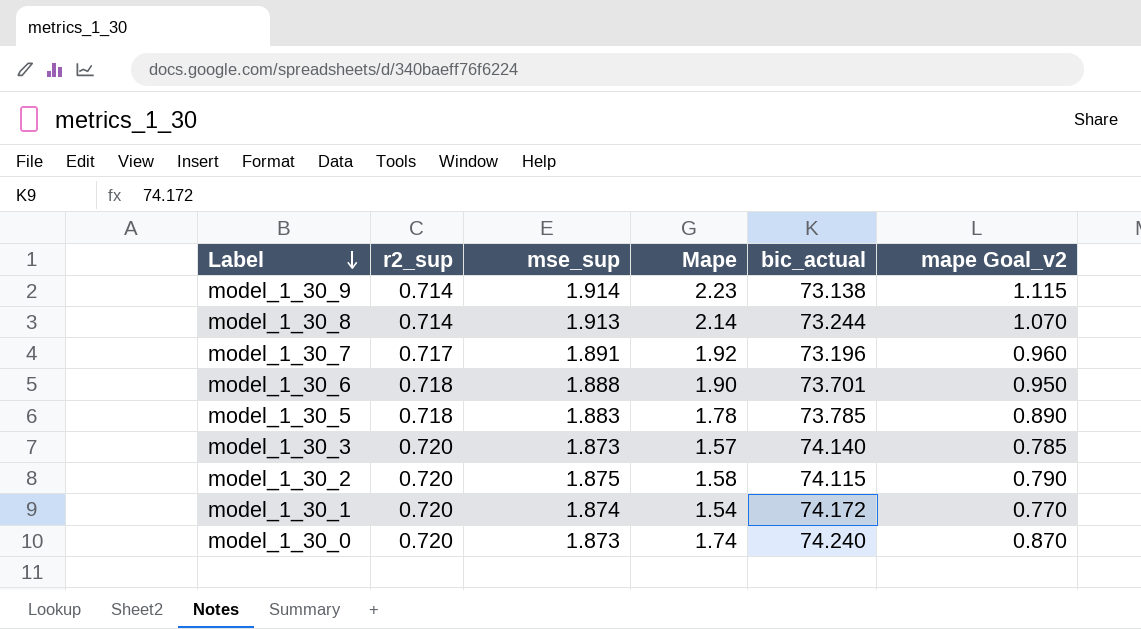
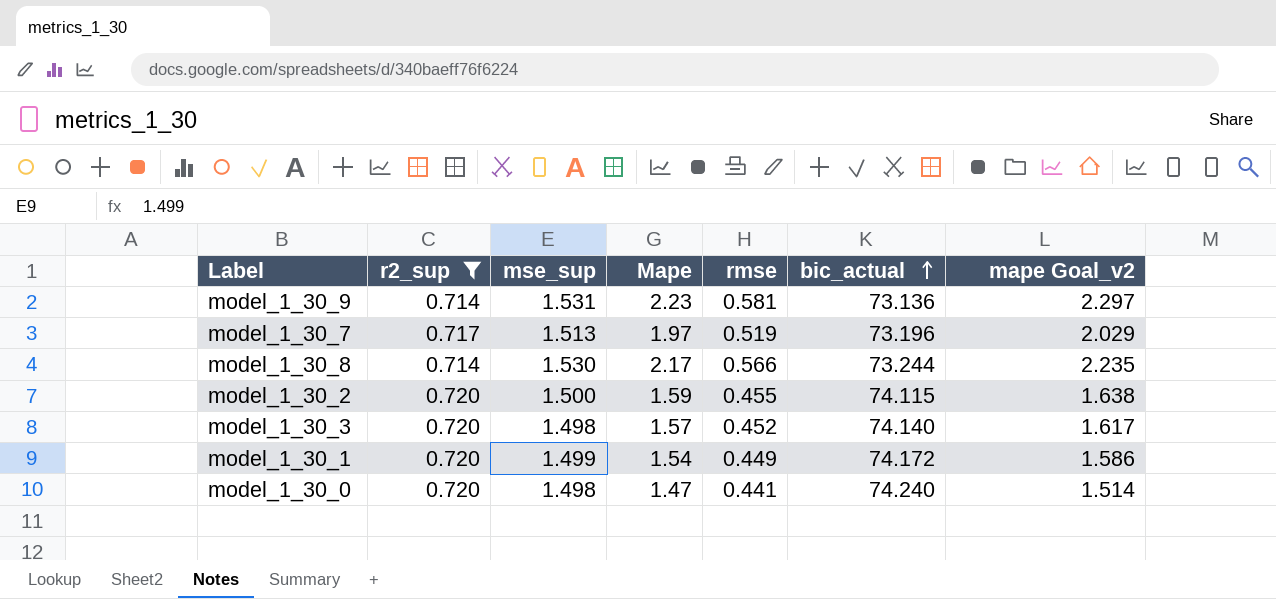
filter: none -> r2_sup != 0.718
row order: Label descending -> bic_actual ascending
column rmse | position: none -> 5
column mape Goal_v2 | formula: [Mape] * 0.5 -> [Mape] * 1.03
model_1_30_9 | mse_sup: 1.914 -> 1.531
model_1_30_9 | bic_actual: 73.138 -> 73.136
model_1_30_7 | mse_sup: 1.891 -> 1.513
model_1_30_7 | Mape: 1.92 -> 1.97
model_1_30_8 | mse_sup: 1.913 -> 1.530
model_1_30_8 | Mape: 2.14 -> 2.17
model_1_30_2 | mse_sup: 1.875 -> 1.500
model_1_30_2 | Mape: 1.58 -> 1.59
model_1_30_3 | mse_sup: 1.873 -> 1.498
model_1_30_1 | mse_sup: 1.874 -> 1.499
model_1_30_0 | mse_sup: 1.873 -> 1.498
model_1_30_0 | Mape: 1.74 -> 1.47

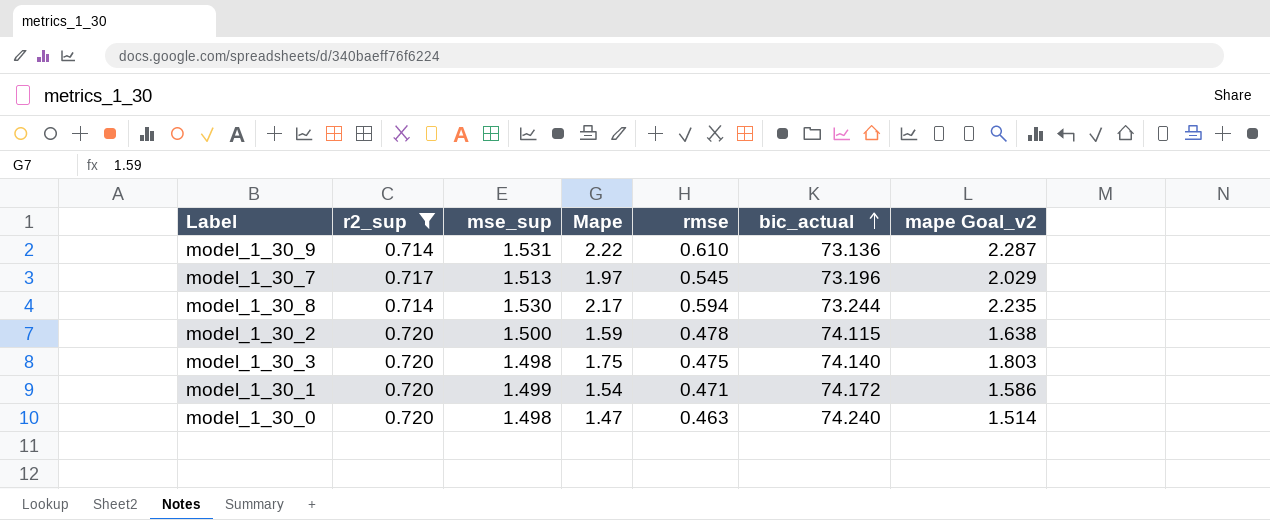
model_1_30_9 | Mape: 2.23 -> 2.22
model_1_30_9 | rmse: 0.581 -> 0.610
model_1_30_9 | mape Goal_v2: 2.297 -> 2.287
model_1_30_7 | rmse: 0.519 -> 0.545
model_1_30_8 | rmse: 0.566 -> 0.594
model_1_30_2 | rmse: 0.455 -> 0.478
model_1_30_3 | Mape: 1.57 -> 1.75
model_1_30_3 | rmse: 0.452 -> 0.475
model_1_30_3 | mape Goal_v2: 1.617 -> 1.803
model_1_30_1 | rmse: 0.449 -> 0.471
model_1_30_0 | rmse: 0.441 -> 0.463

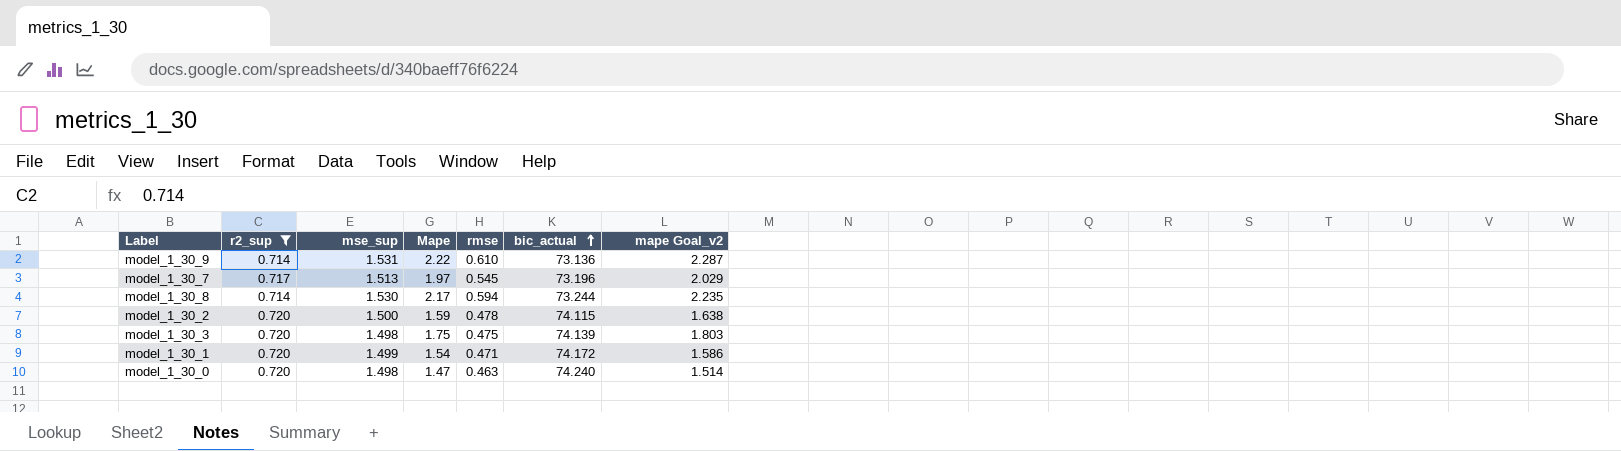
model_1_30_3 | bic_actual: 74.140 -> 74.139

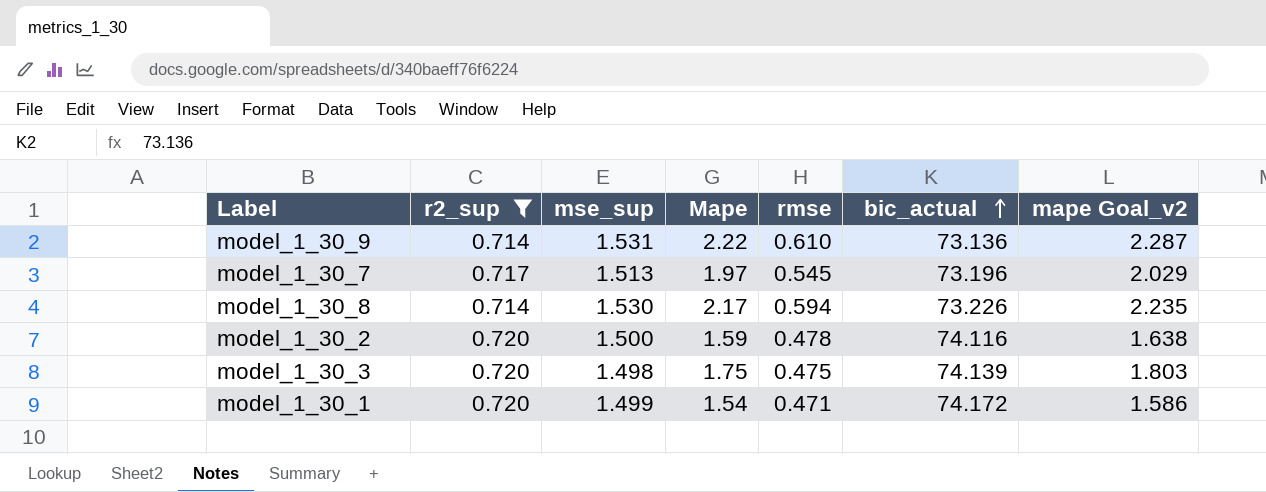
row model_1_30_0: 0.720 | 1.498 | 1.47 | 0.463 | 74.240 | 1.514 -> none
model_1_30_8 | bic_actual: 73.244 -> 73.226
model_1_30_2 | bic_actual: 74.115 -> 74.116

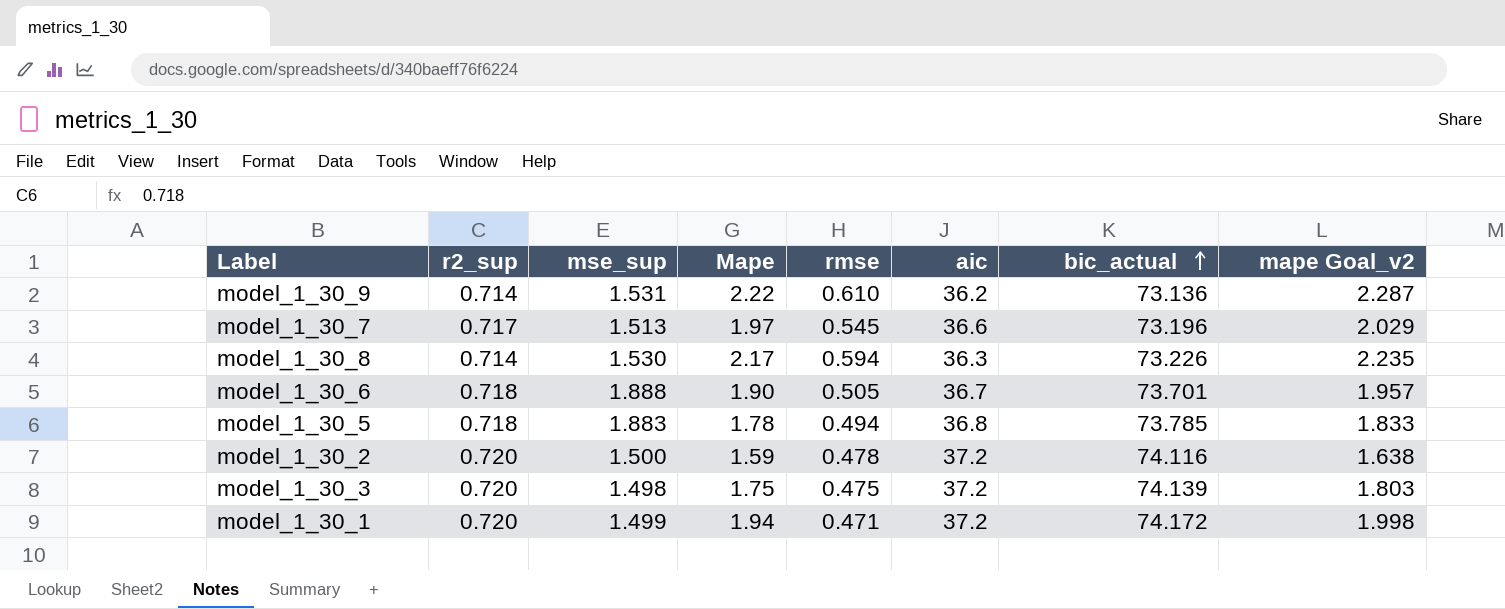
filter: r2_sup != 0.718 -> none
column aic | position: none -> 6
model_1_30_1 | Mape: 1.54 -> 1.94
model_1_30_1 | mape Goal_v2: 1.586 -> 1.998

